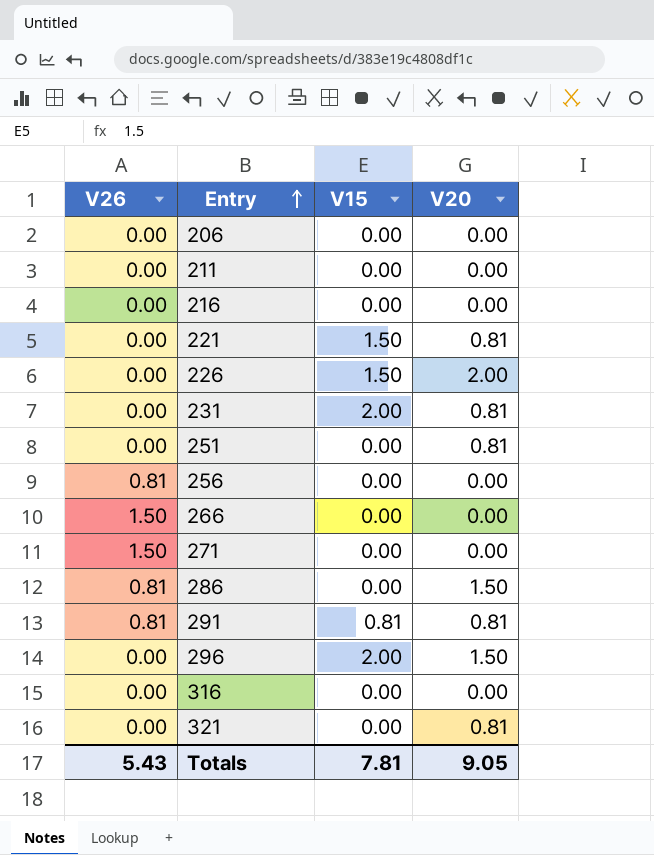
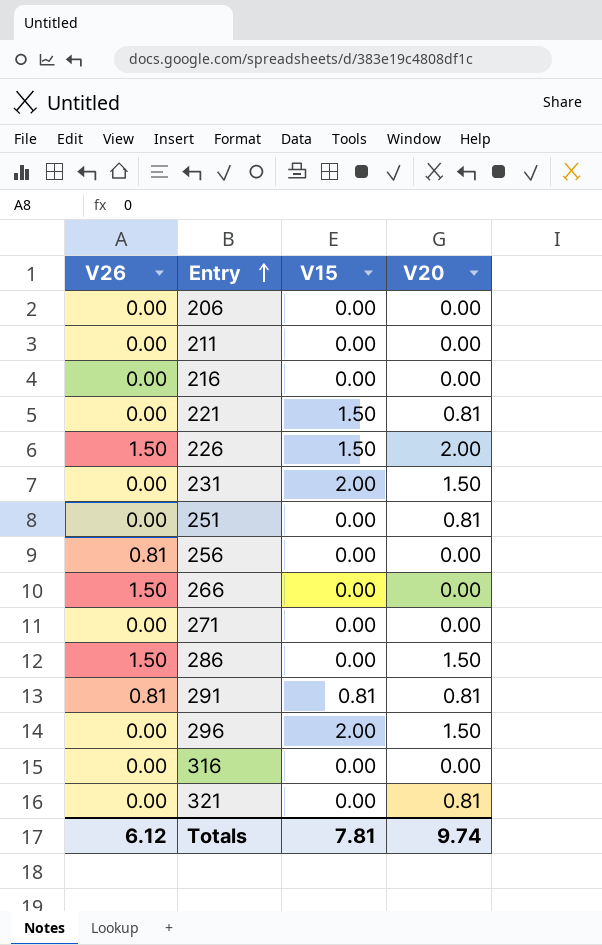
226 | V26: 0.00 -> 1.50
231 | V20: 0.81 -> 1.50
271 | V26: 1.50 -> 0.00
286 | V26: 0.81 -> 1.50
Totals | V26: 5.43 -> 6.12
Totals | V20: 9.05 -> 9.74

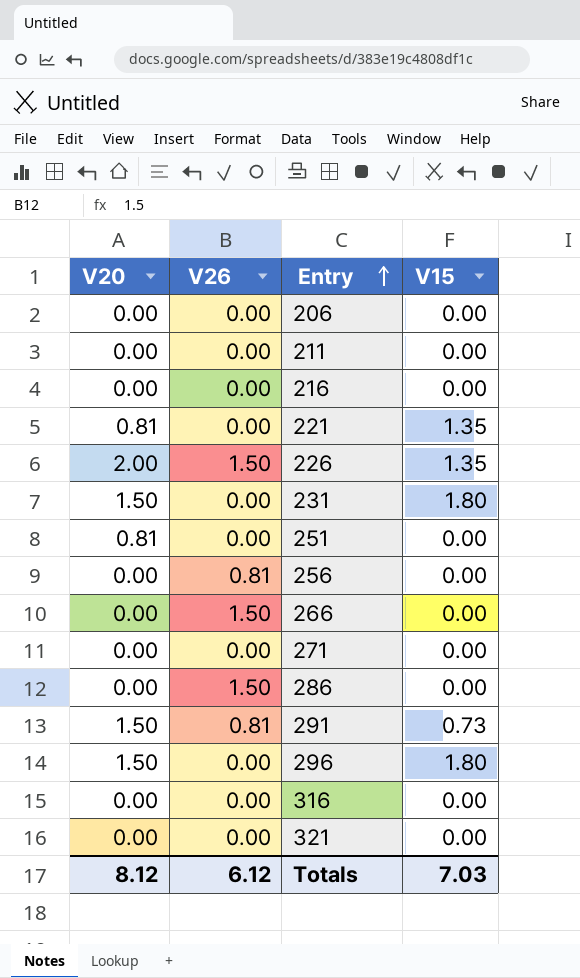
column V20 | position: 4 -> 1
221 | V15: 1.50 -> 1.35
226 | V15: 1.50 -> 1.35
231 | V15: 2.00 -> 1.80
286 | V20: 1.50 -> 0.00
291 | V20: 0.81 -> 1.50
291 | V15: 0.81 -> 0.73
296 | V15: 2.00 -> 1.80
321 | V20: 0.81 -> 0.00
Totals | V20: 9.74 -> 8.12
Totals | V15: 7.81 -> 7.03

